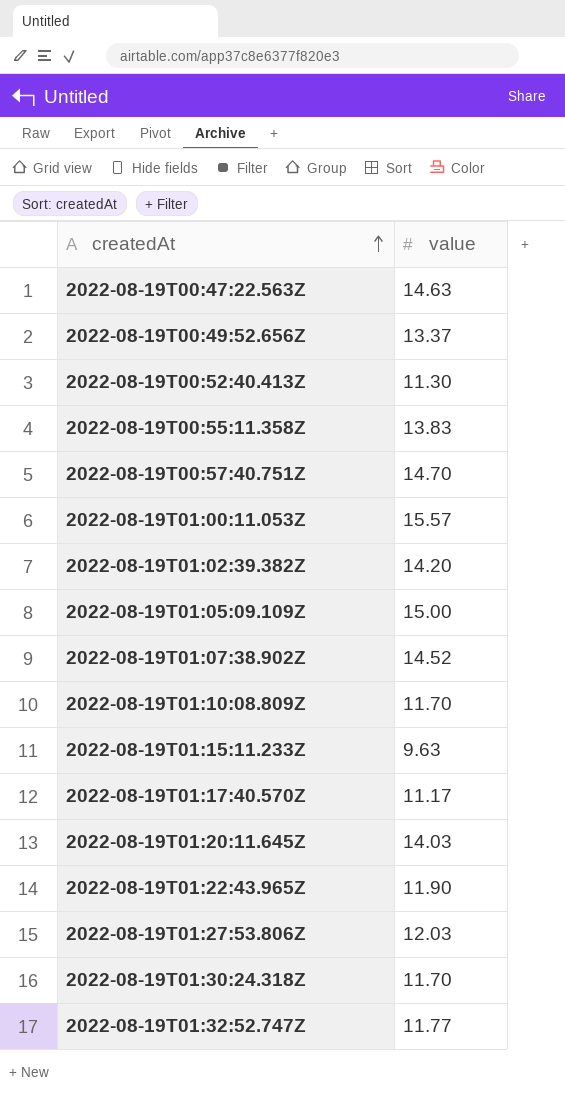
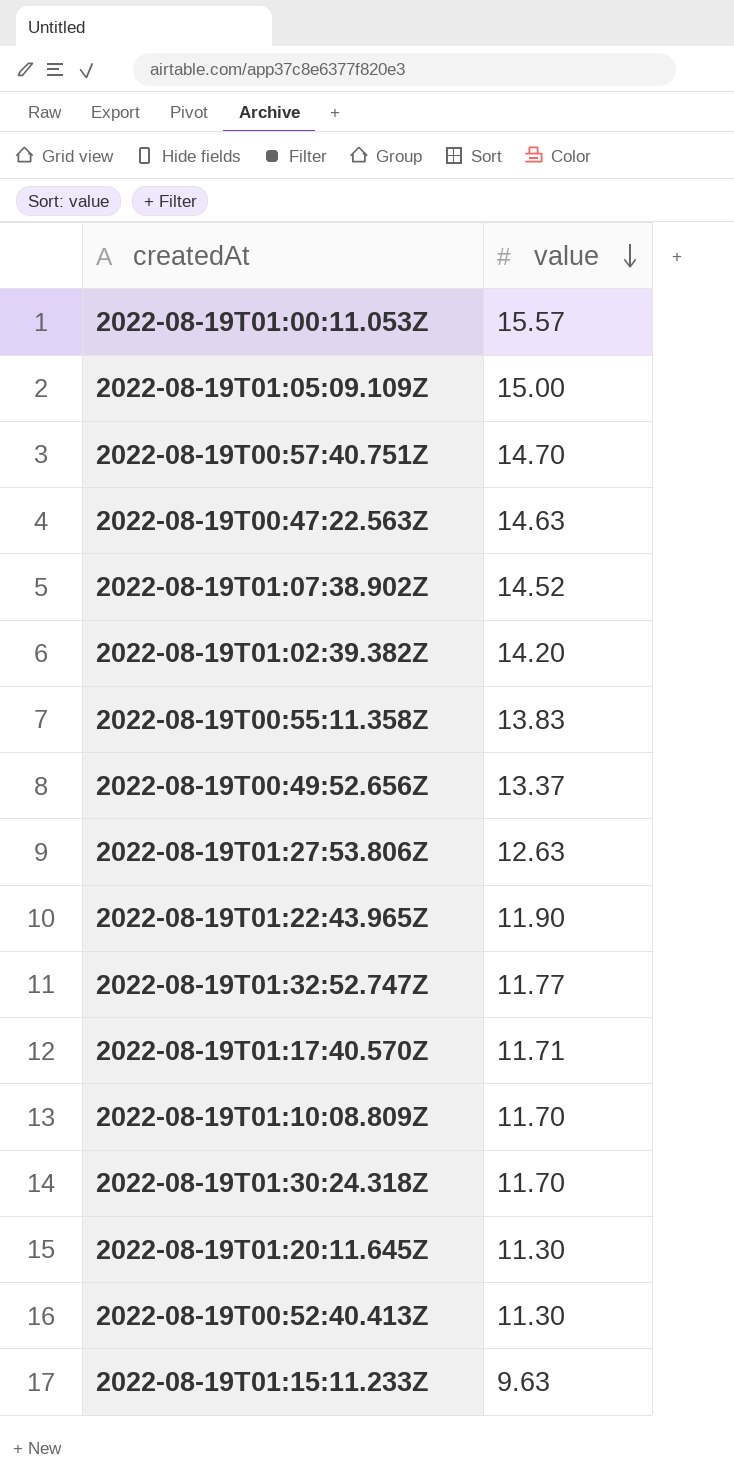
row order: createdAt ascending -> value descending
2022-08-19T01:27:53.806Z | value: 12.03 -> 12.63
2022-08-19T01:17:40.570Z | value: 11.17 -> 11.71
2022-08-19T01:20:11.645Z | value: 14.03 -> 11.30

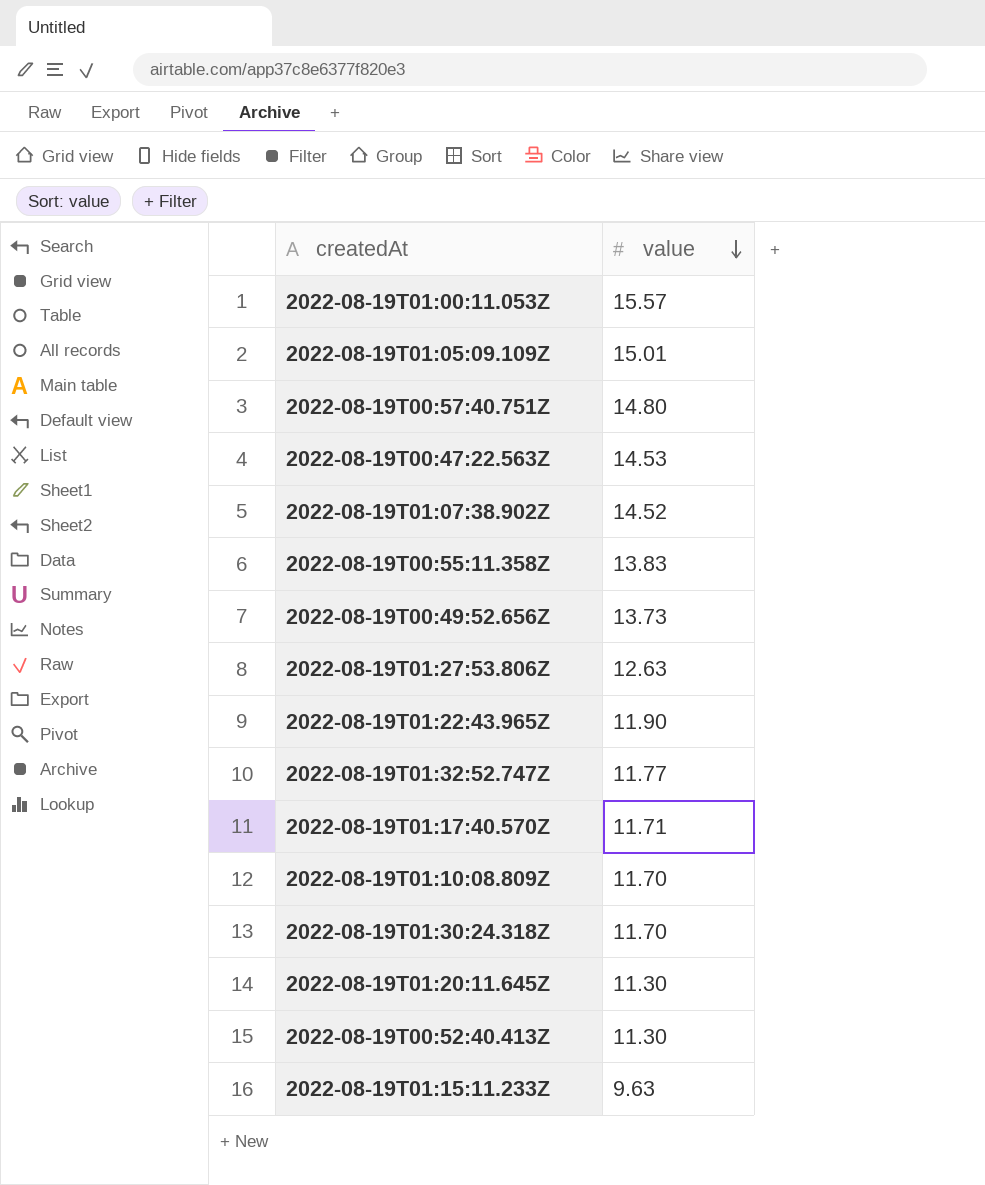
row 2022-08-19T01:02:39.382Z: 14.20 -> none
2022-08-19T01:05:09.109Z | value: 15.00 -> 15.01
2022-08-19T00:57:40.751Z | value: 14.70 -> 14.80
2022-08-19T00:47:22.563Z | value: 14.63 -> 14.53
2022-08-19T00:49:52.656Z | value: 13.37 -> 13.73

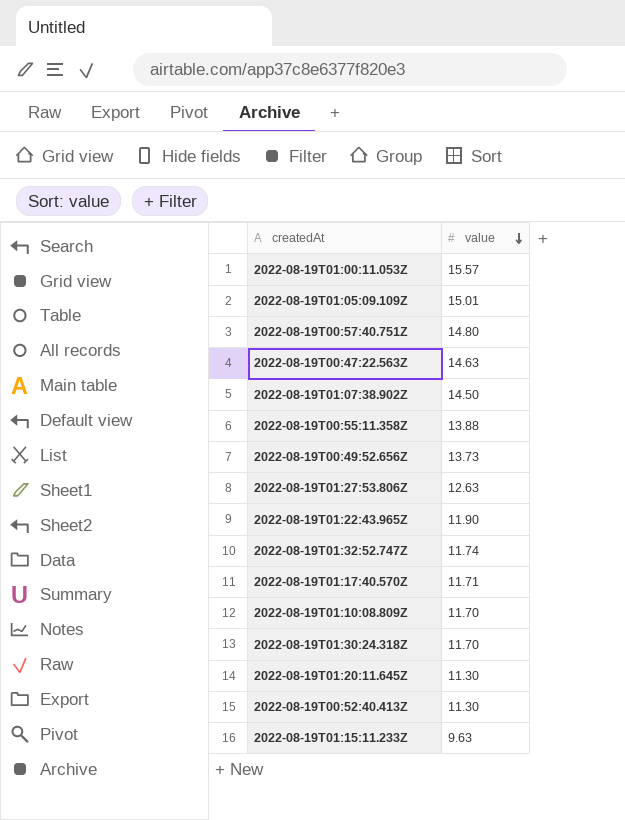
2022-08-19T00:47:22.563Z | value: 14.53 -> 14.63
2022-08-19T01:07:38.902Z | value: 14.52 -> 14.50
2022-08-19T00:55:11.358Z | value: 13.83 -> 13.88
2022-08-19T01:32:52.747Z | value: 11.77 -> 11.74

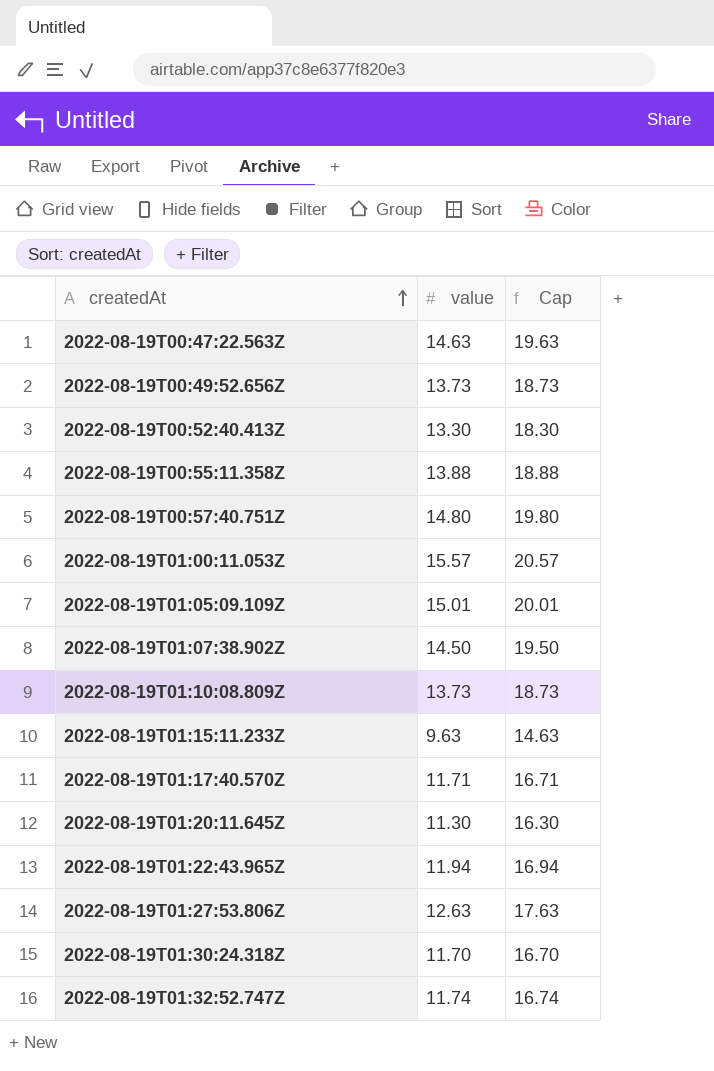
row order: value descending -> createdAt ascending
column Cap | formula: none -> [value] + 5
2022-08-19T00:52:40.413Z | value: 11.30 -> 13.30
2022-08-19T01:10:08.809Z | value: 11.70 -> 13.73
2022-08-19T01:22:43.965Z | value: 11.90 -> 11.94

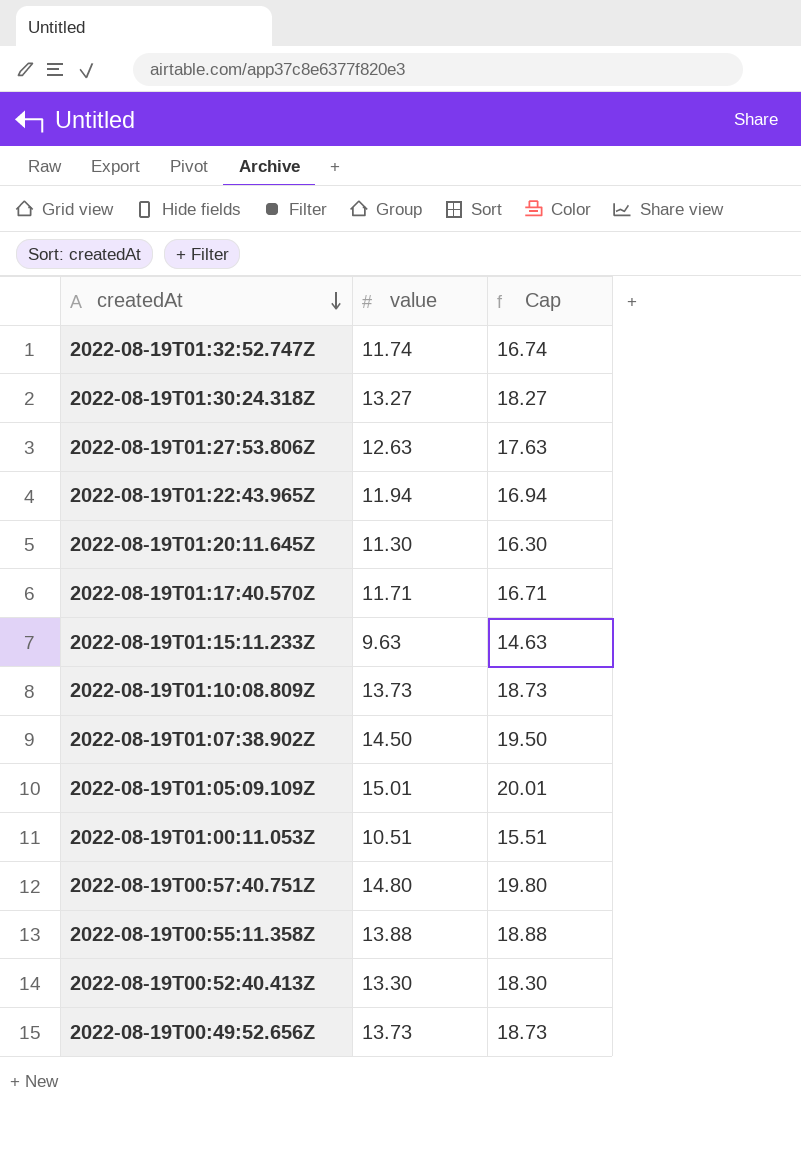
row order: createdAt ascending -> createdAt descending
row 2022-08-19T00:47:22.563Z: 14.63 | 19.63 -> none
2022-08-19T01:30:24.318Z | value: 11.70 -> 13.27
2022-08-19T01:30:24.318Z | Cap: 16.70 -> 18.27
2022-08-19T01:00:11.053Z | value: 15.57 -> 10.51
2022-08-19T01:00:11.053Z | Cap: 20.57 -> 15.51

